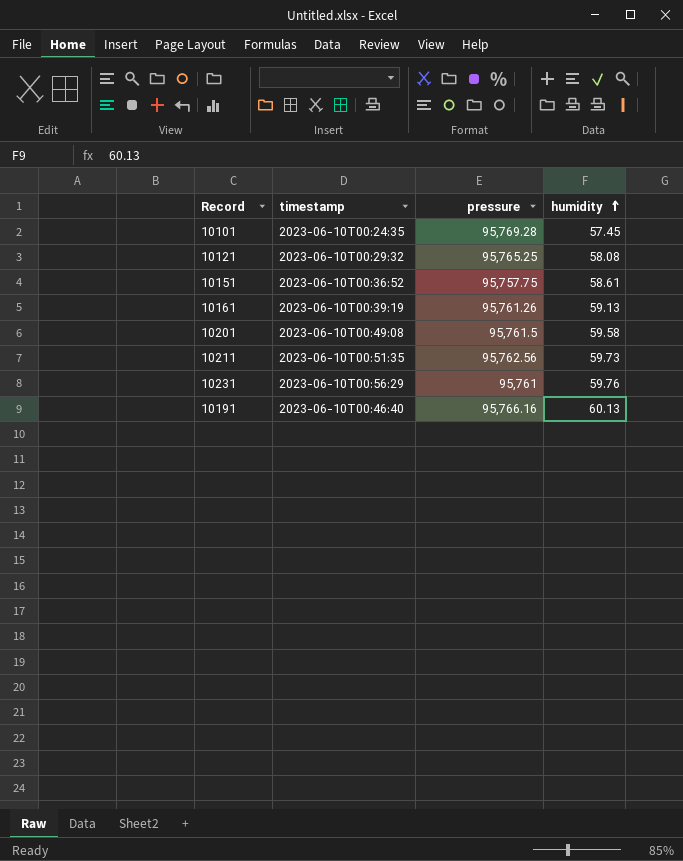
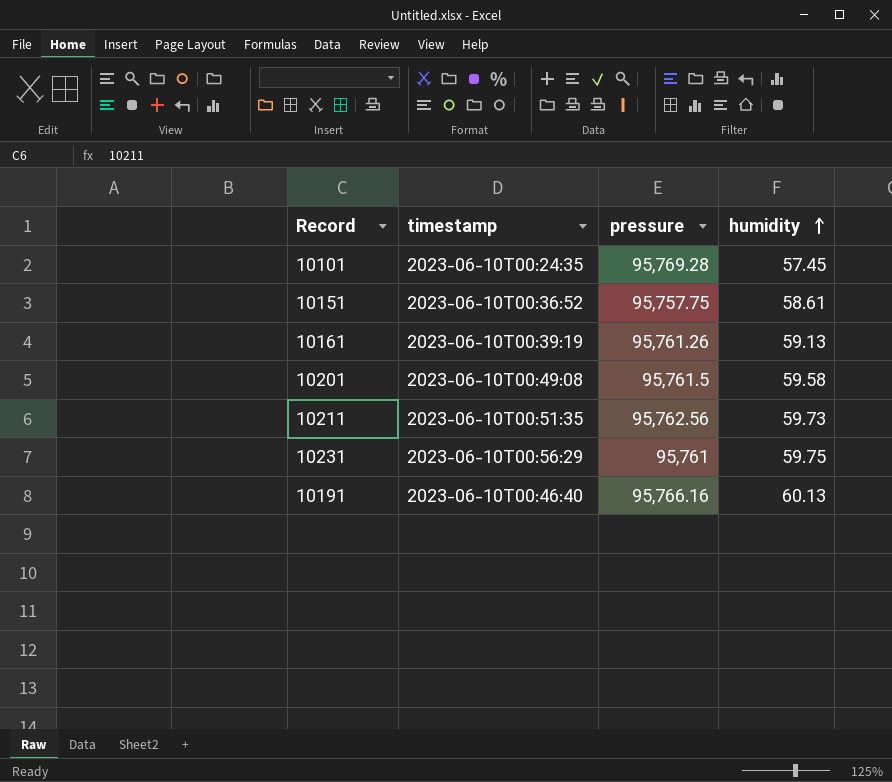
row 10121: 2023-06-10T00:29:32 | 95,765.25 | 58.08 -> none
10231 | humidity: 59.76 -> 59.75

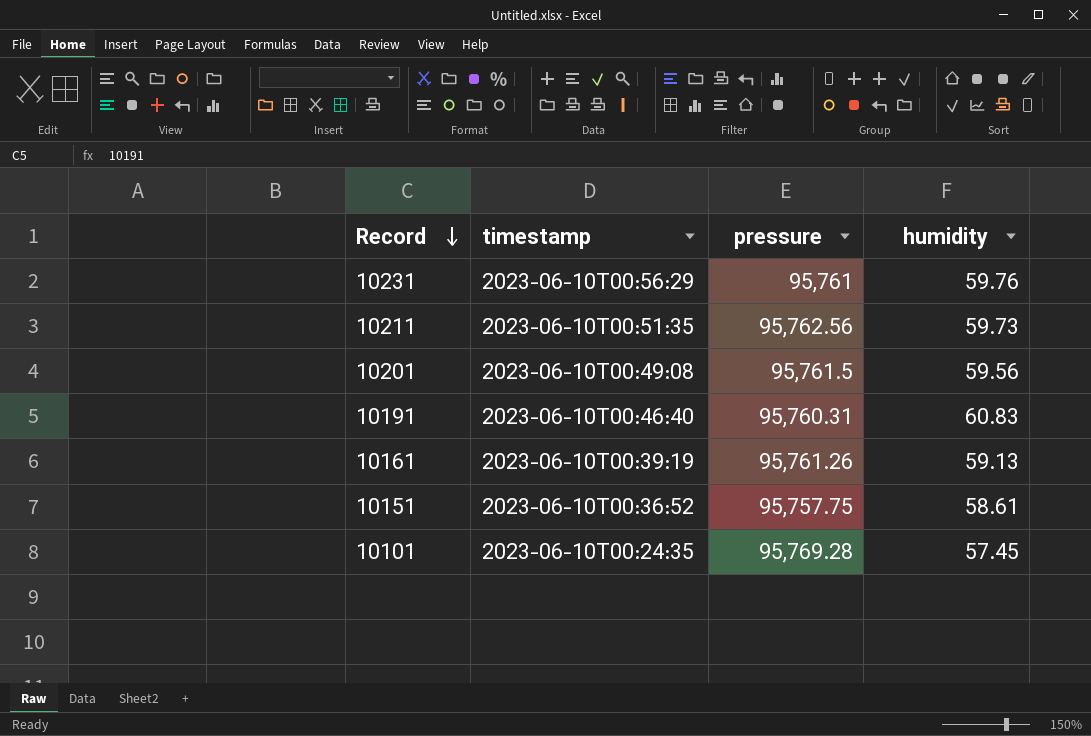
row order: humidity ascending -> Record descending
10231 | humidity: 59.75 -> 59.76
10201 | humidity: 59.58 -> 59.56
10191 | pressure: 95,766.16 -> 95,760.31
10191 | humidity: 60.13 -> 60.83

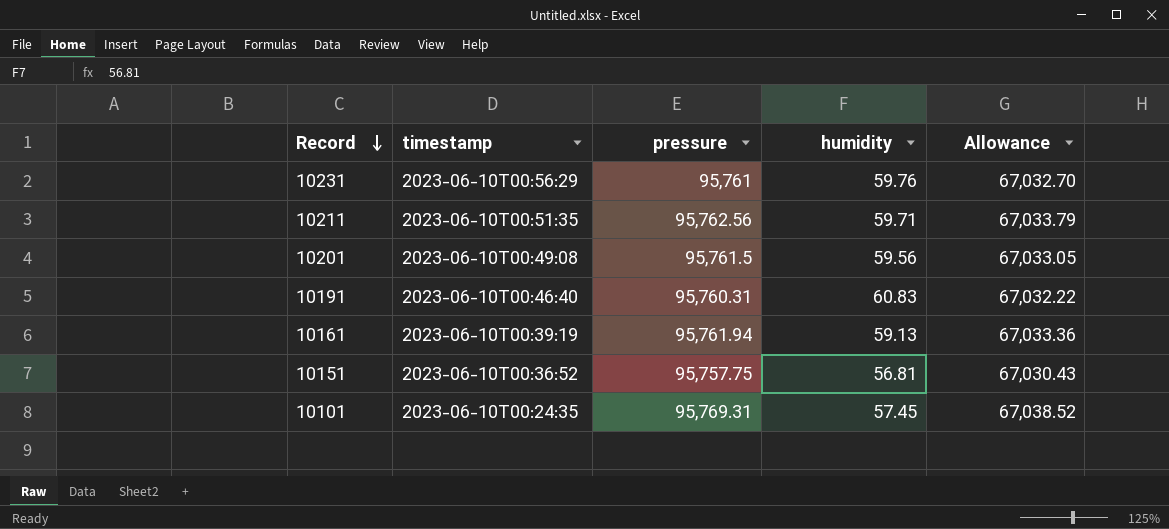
column Allowance | formula: none -> [pressure] * 0.7
10211 | humidity: 59.73 -> 59.71
10161 | pressure: 95,761.26 -> 95,761.94
10151 | humidity: 58.61 -> 56.81
10101 | pressure: 95,769.28 -> 95,769.31

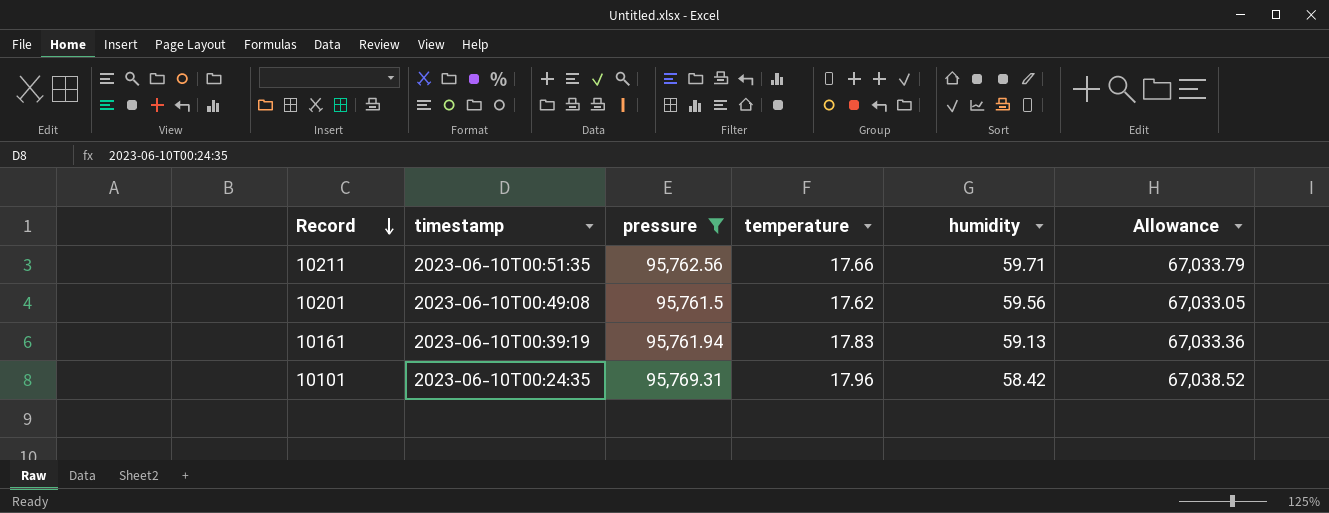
filter: none -> pressure >= 95,761.5
column temperature | position: none -> 4
10101 | humidity: 57.45 -> 58.42

